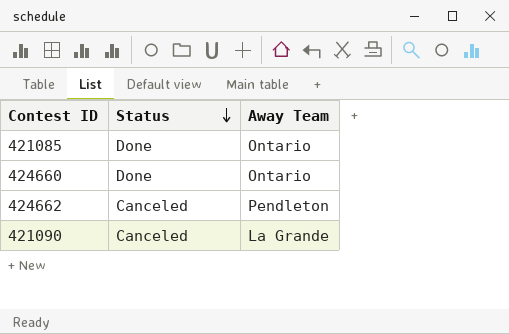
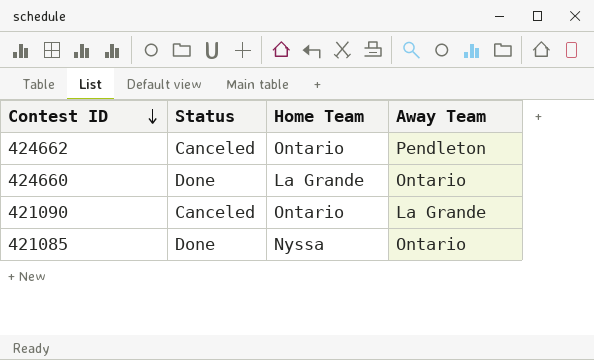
row order: Status descending -> Contest ID descending
column Home Team | position: none -> 3

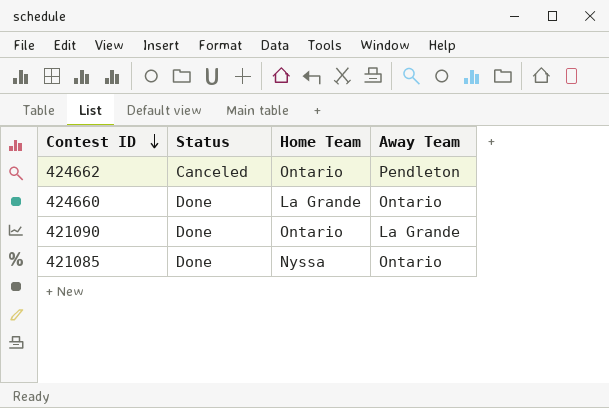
421090 | Status: Canceled -> Done

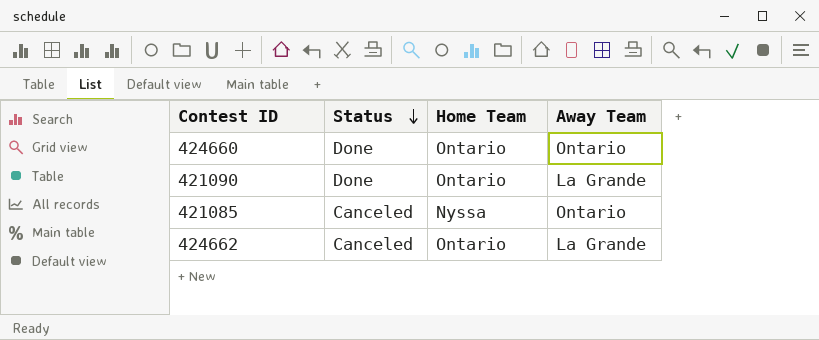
row order: Contest ID descending -> Status descending
424660 | Home Team: La Grande -> Ontario
421085 | Status: Done -> Canceled
424662 | Away Team: Pendleton -> La Grande

